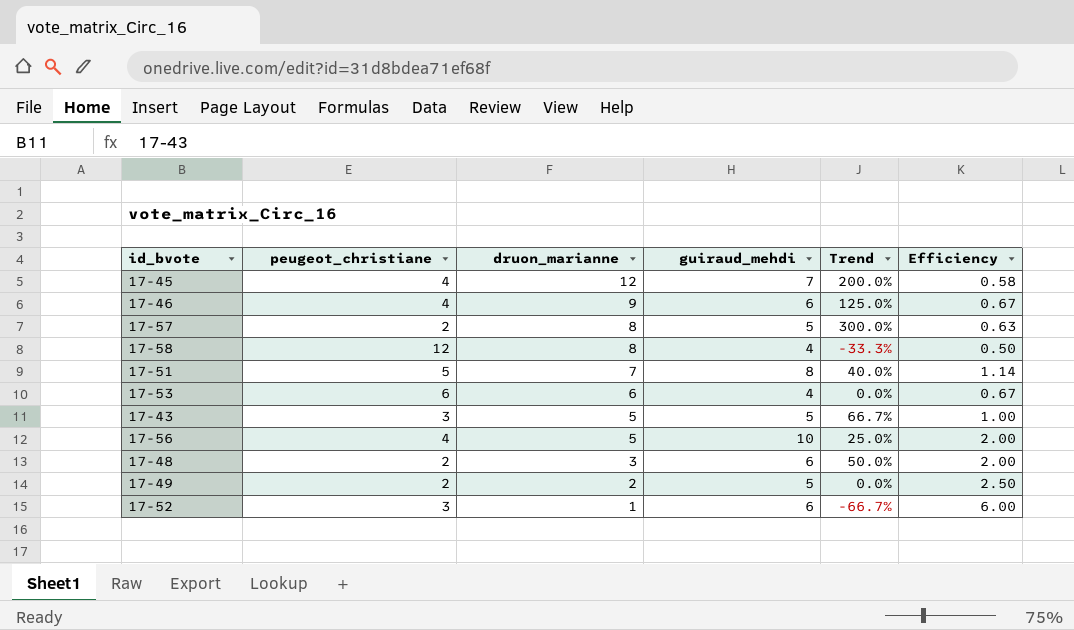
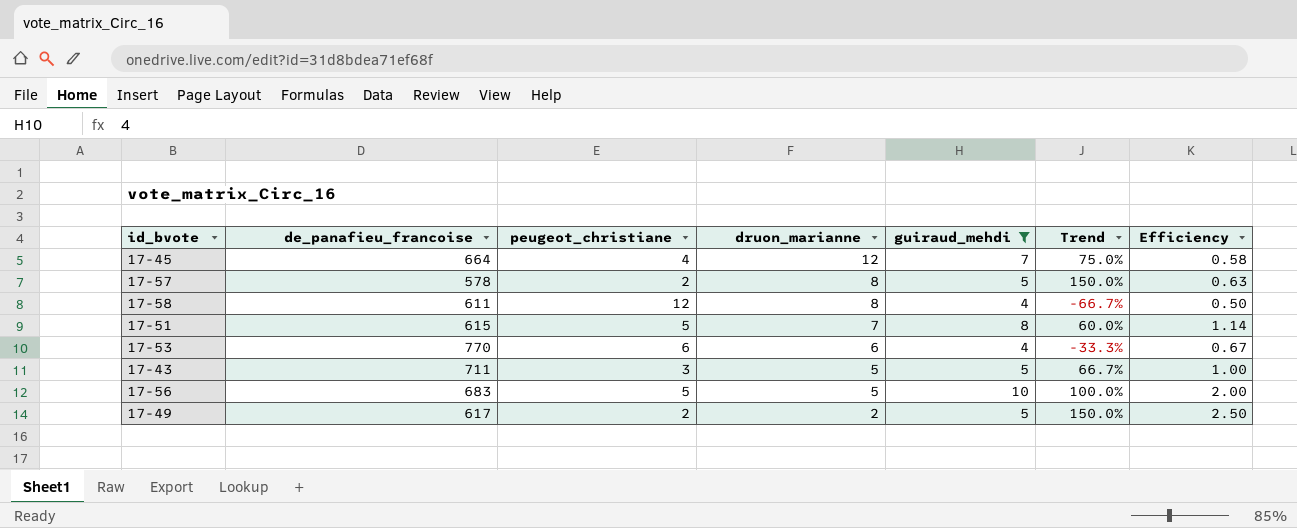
filter: none -> guiraud_mehdi != 6
column de_panafieu_francoise | position: none -> 2
column Trend | formula: ([druon_marianne] - [peugeot_christiane]) / [peugeot_christiane] -> ([guiraud_mehdi] - [peugeot_christiane]) / [peugeot_christiane]
17-56 | peugeot_christiane: 4 -> 5

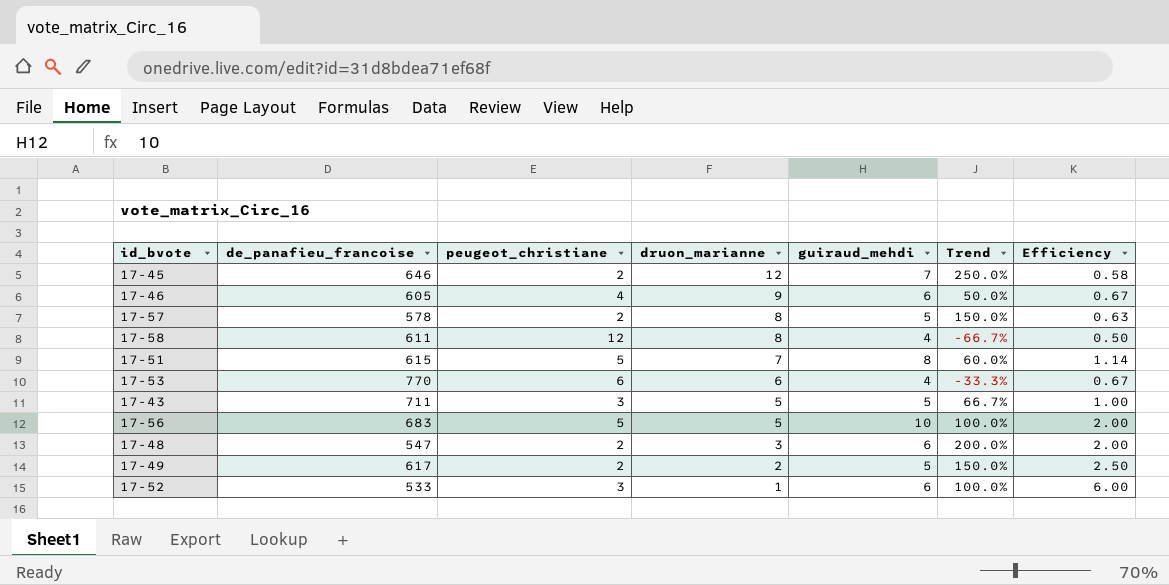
filter: guiraud_mehdi != 6 -> none
17-45 | de_panafieu_francoise: 664 -> 646
17-45 | peugeot_christiane: 4 -> 2
17-45 | Trend: 75.0% -> 250.0%

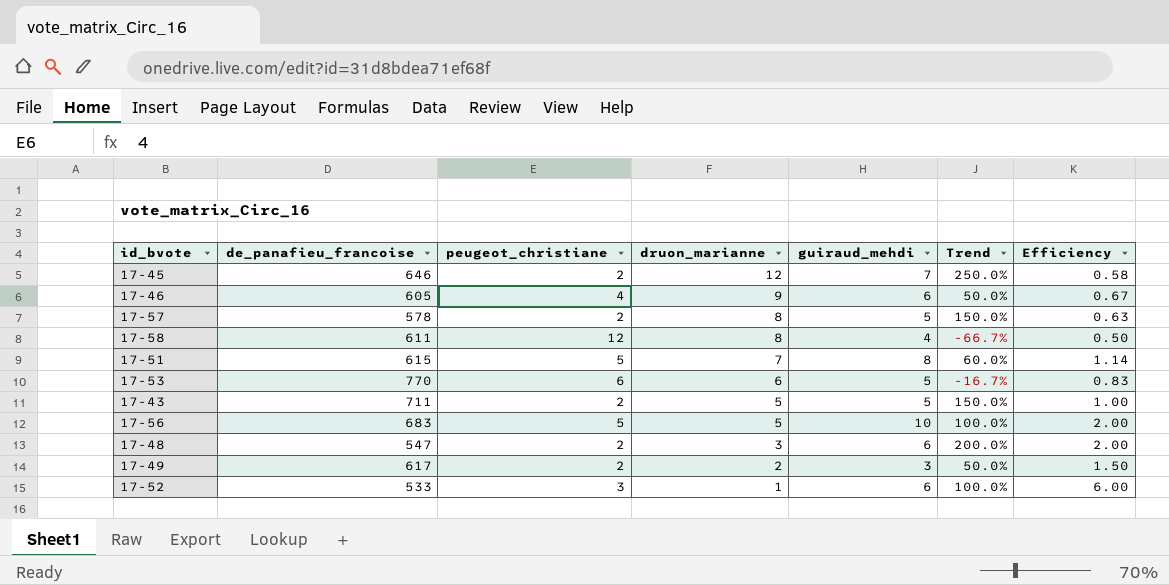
17-53 | guiraud_mehdi: 4 -> 5
17-53 | Trend: -33.3% -> -16.7%
17-53 | Efficiency: 0.67 -> 0.83
17-43 | peugeot_christiane: 3 -> 2
17-43 | Trend: 66.7% -> 150.0%
17-49 | guiraud_mehdi: 5 -> 3
17-49 | Trend: 150.0% -> 50.0%
17-49 | Efficiency: 2.50 -> 1.50

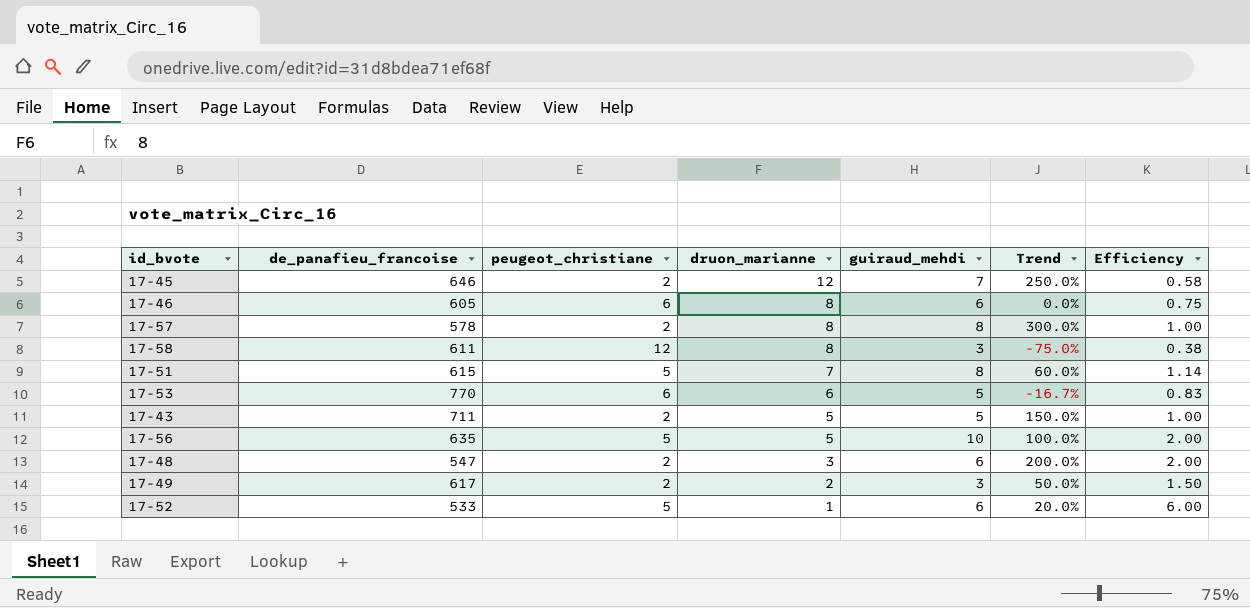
17-46 | peugeot_christiane: 4 -> 6
17-46 | druon_marianne: 9 -> 8
17-46 | Trend: 50.0% -> 0.0%
17-46 | Efficiency: 0.67 -> 0.75
17-57 | guiraud_mehdi: 5 -> 8
17-57 | Trend: 150.0% -> 300.0%
17-57 | Efficiency: 0.63 -> 1.00
17-58 | guiraud_mehdi: 4 -> 3
17-58 | Trend: -66.7% -> -75.0%
17-58 | Efficiency: 0.50 -> 0.38
17-56 | de_panafieu_francoise: 683 -> 635
17-52 | peugeot_christiane: 3 -> 5
17-52 | Trend: 100.0% -> 20.0%

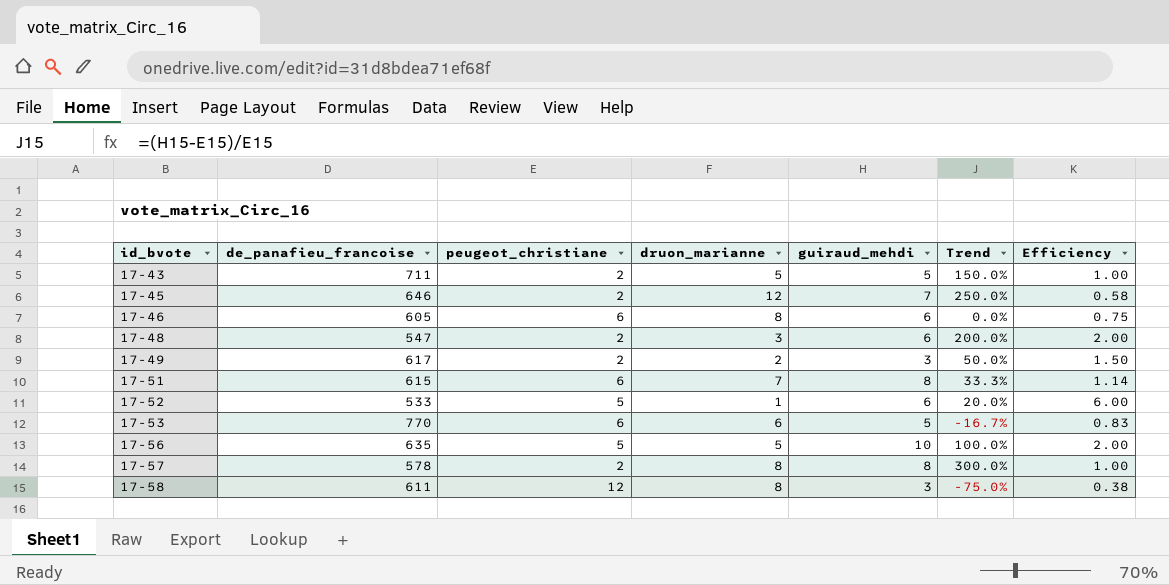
row order: druon_marianne descending -> id_bvote ascending
17-51 | peugeot_christiane: 5 -> 6
17-51 | Trend: 60.0% -> 33.3%

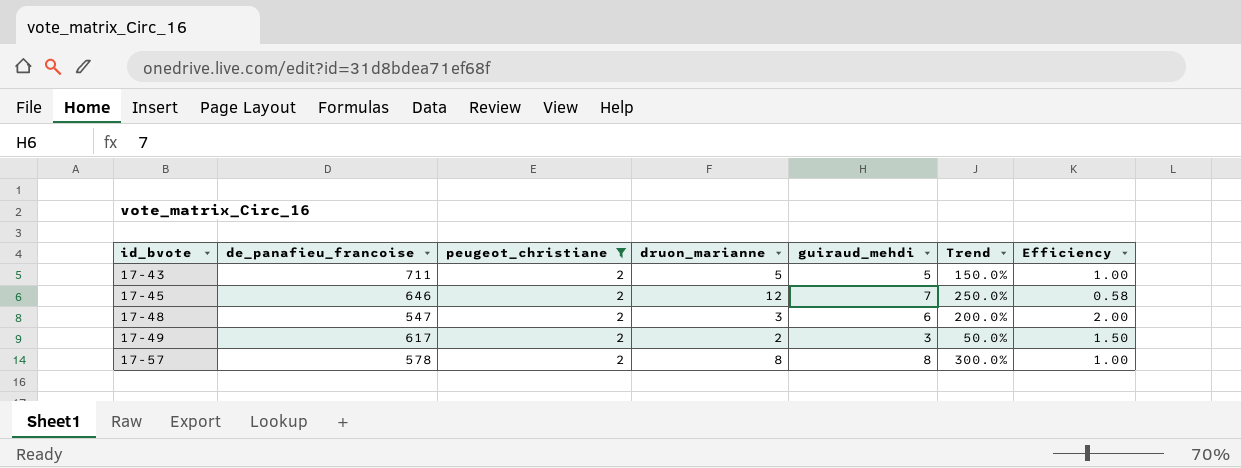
filter: none -> peugeot_christiane = 2

